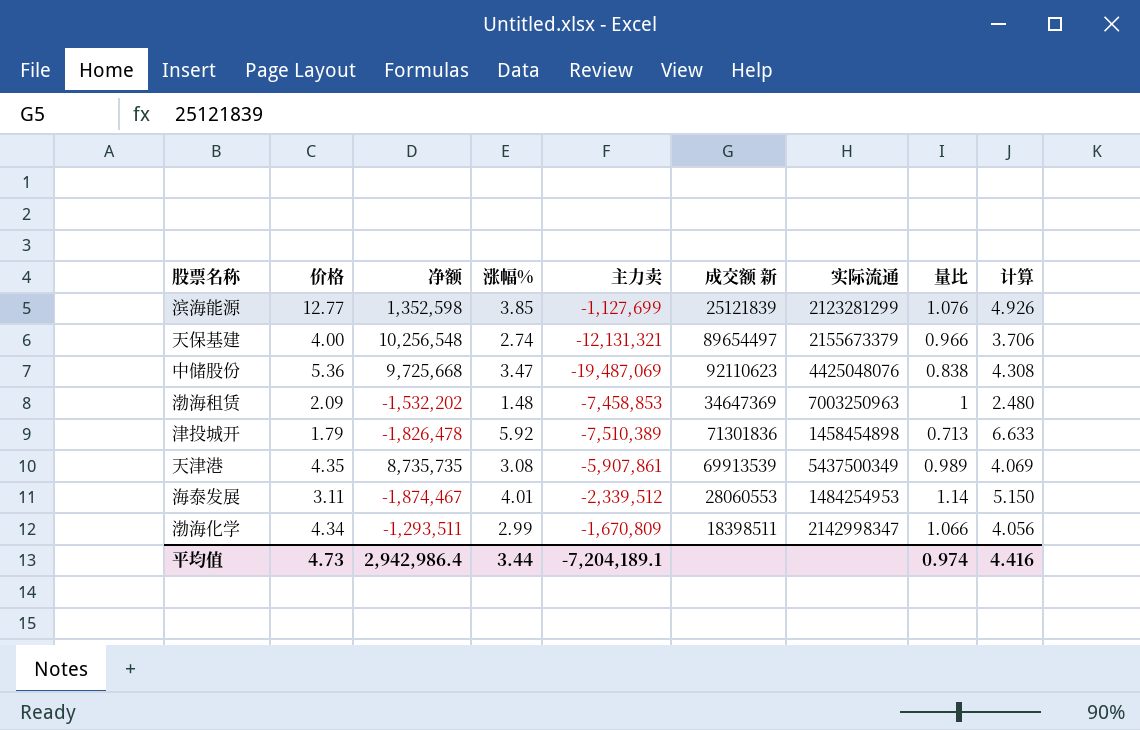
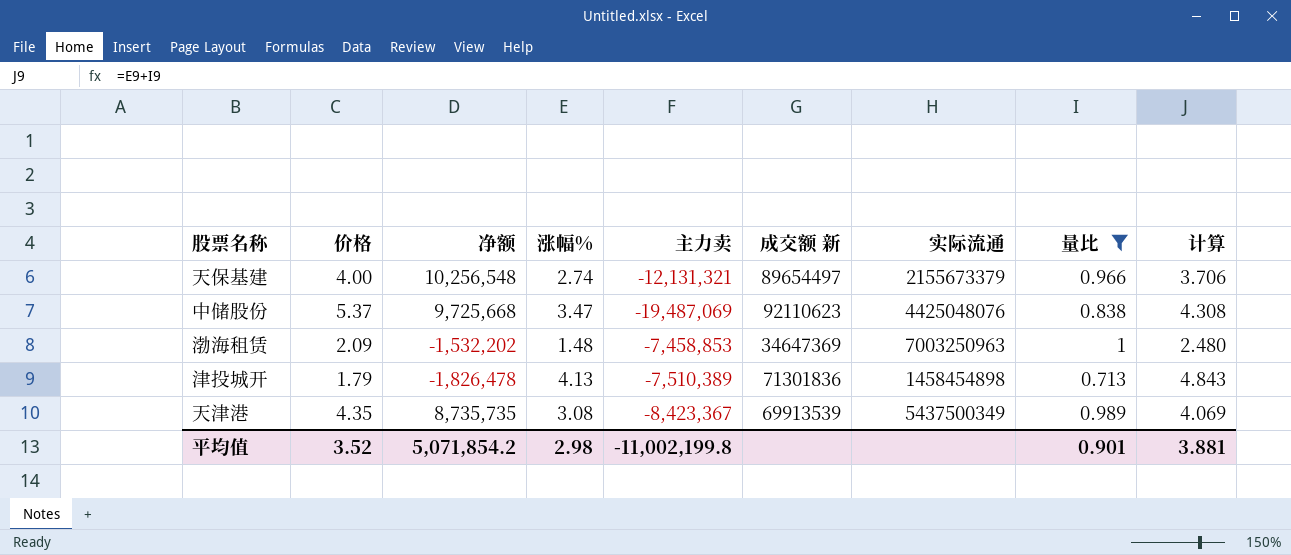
filter: none -> 量比 <= 1
中储股份 | 价格: 5.36 -> 5.37
津投城开 | 涨幅%: 5.92 -> 4.13
津投城开 | 计算: 6.633 -> 4.843
天津港 | 主力卖: -5,907,861 -> -8,423,367
平均值 | 价格: 4.73 -> 3.52
平均值 | 净额: 2,942,986.4 -> 5,071,854.2
平均值 | 涨幅%: 3.44 -> 2.98
平均值 | 主力卖: -7,204,189.1 -> -11,002,199.8
平均值 | 量比: 0.974 -> 0.901
平均值 | 计算: 4.416 -> 3.881

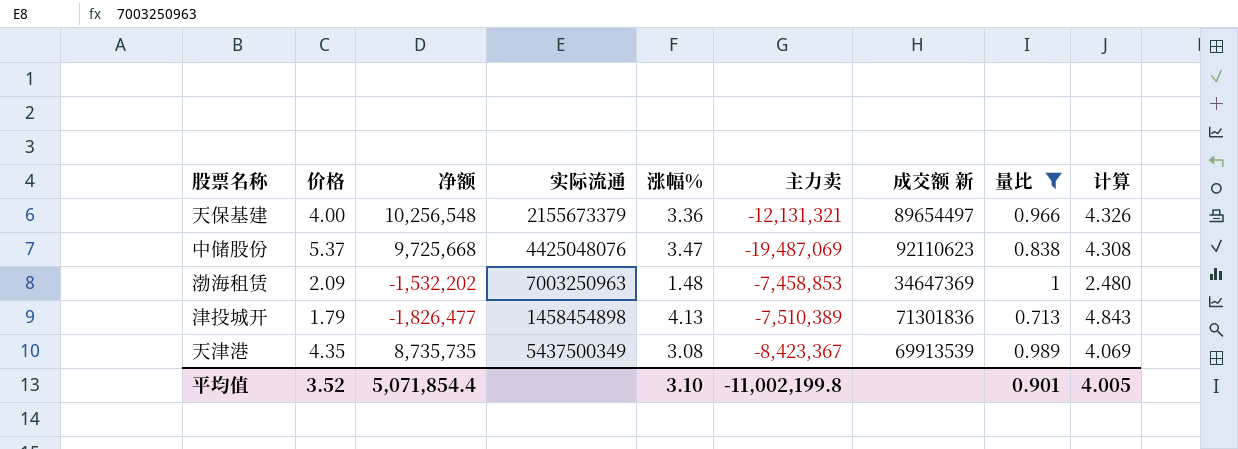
column 实际流通 | position: 7 -> 4
天保基建 | 涨幅%: 2.74 -> 3.36
天保基建 | 计算: 3.706 -> 4.326
津投城开 | 净额: -1,826,478 -> -1,826,477
平均值 | 净额: 5,071,854.2 -> 5,071,854.4
平均值 | 涨幅%: 2.98 -> 3.10
平均值 | 计算: 3.881 -> 4.005

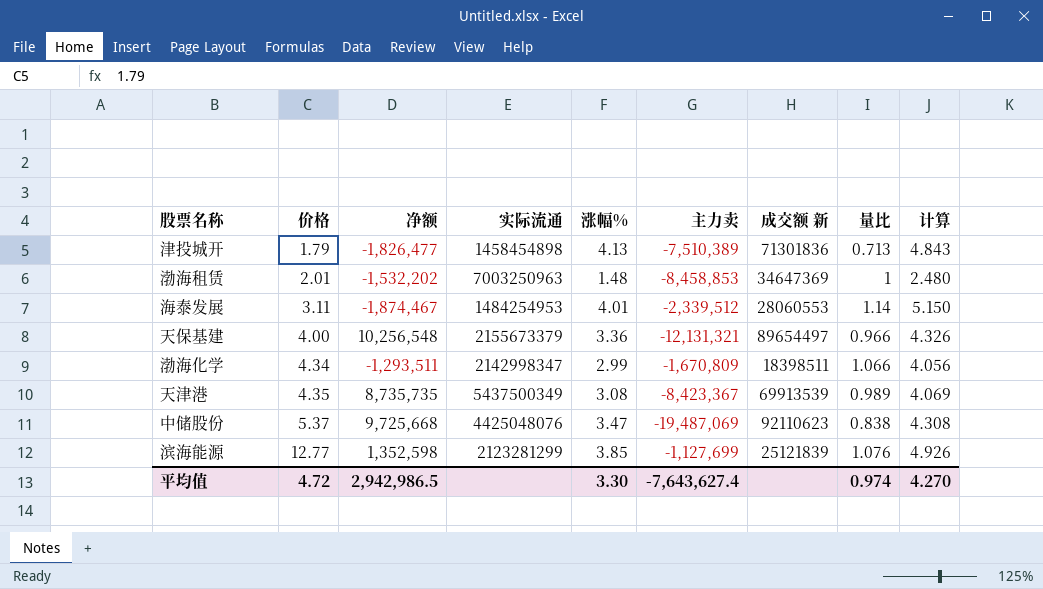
filter: 量比 <= 1 -> none
row order: none -> 价格 ascending
渤海租赁 | 价格: 2.09 -> 2.01
渤海租赁 | 主力卖: -7,458,853 -> -8,458,853
平均值 | 价格: 3.52 -> 4.72
平均值 | 净额: 5,071,854.4 -> 2,942,986.5
平均值 | 涨幅%: 3.10 -> 3.30
平均值 | 主力卖: -11,002,199.8 -> -7,643,627.4
平均值 | 量比: 0.901 -> 0.974
平均值 | 计算: 4.005 -> 4.270

